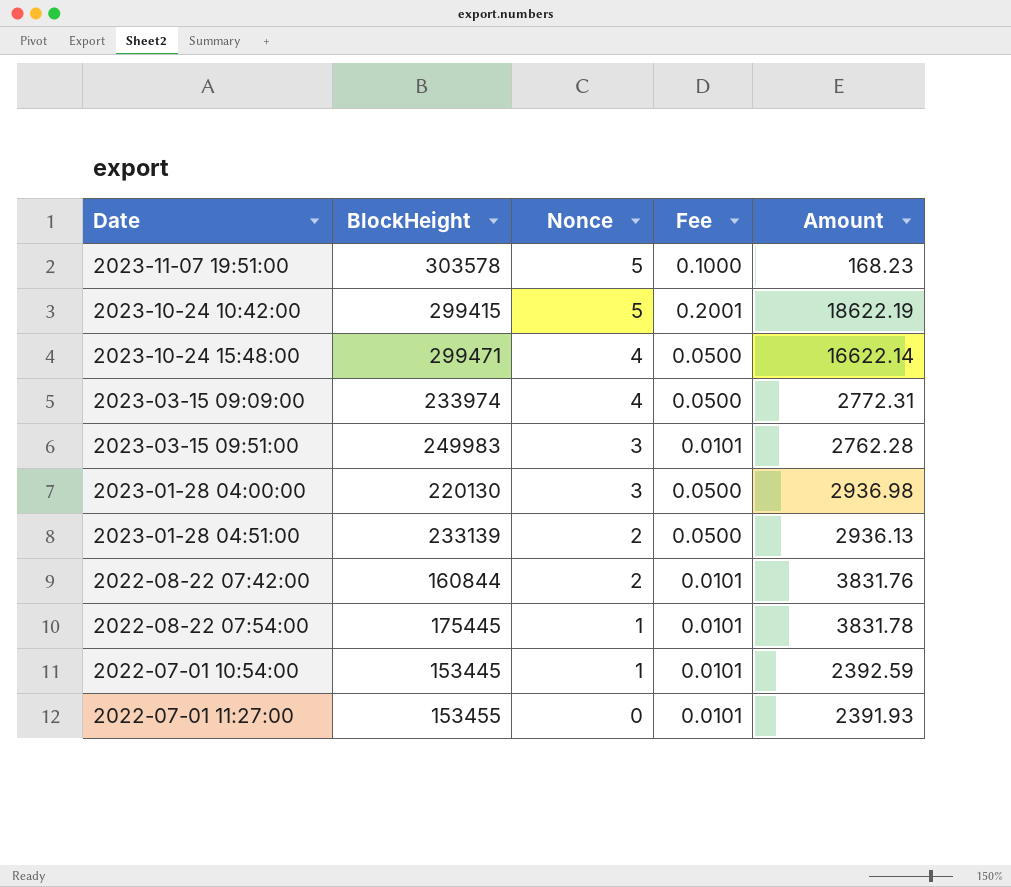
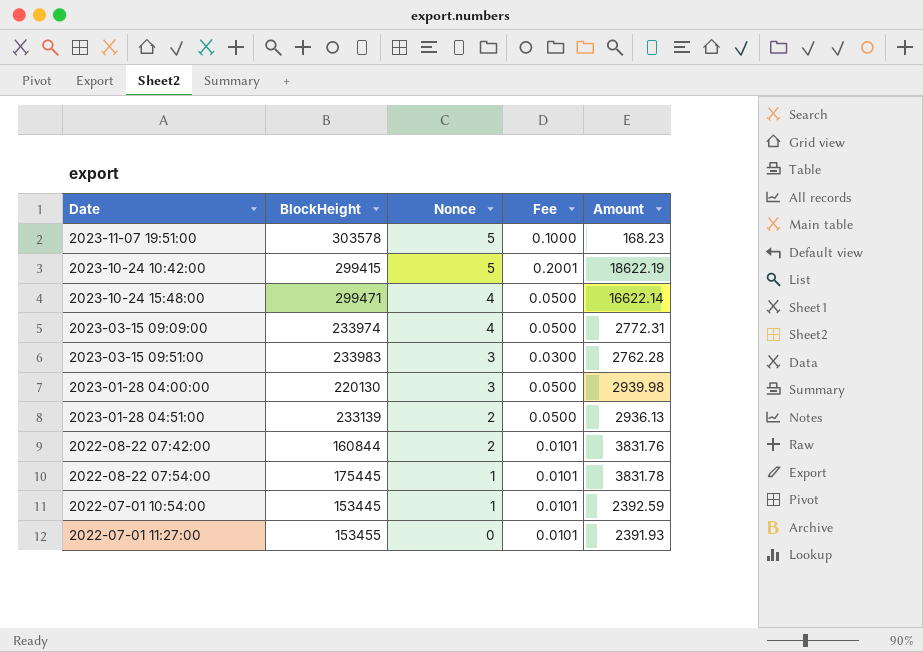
2023-03-15 09:51:00 | BlockHeight: 249983 -> 233983
2023-03-15 09:51:00 | Fee: 0.0101 -> 0.0300
2023-01-28 04:00:00 | Amount: 2936.98 -> 2939.98

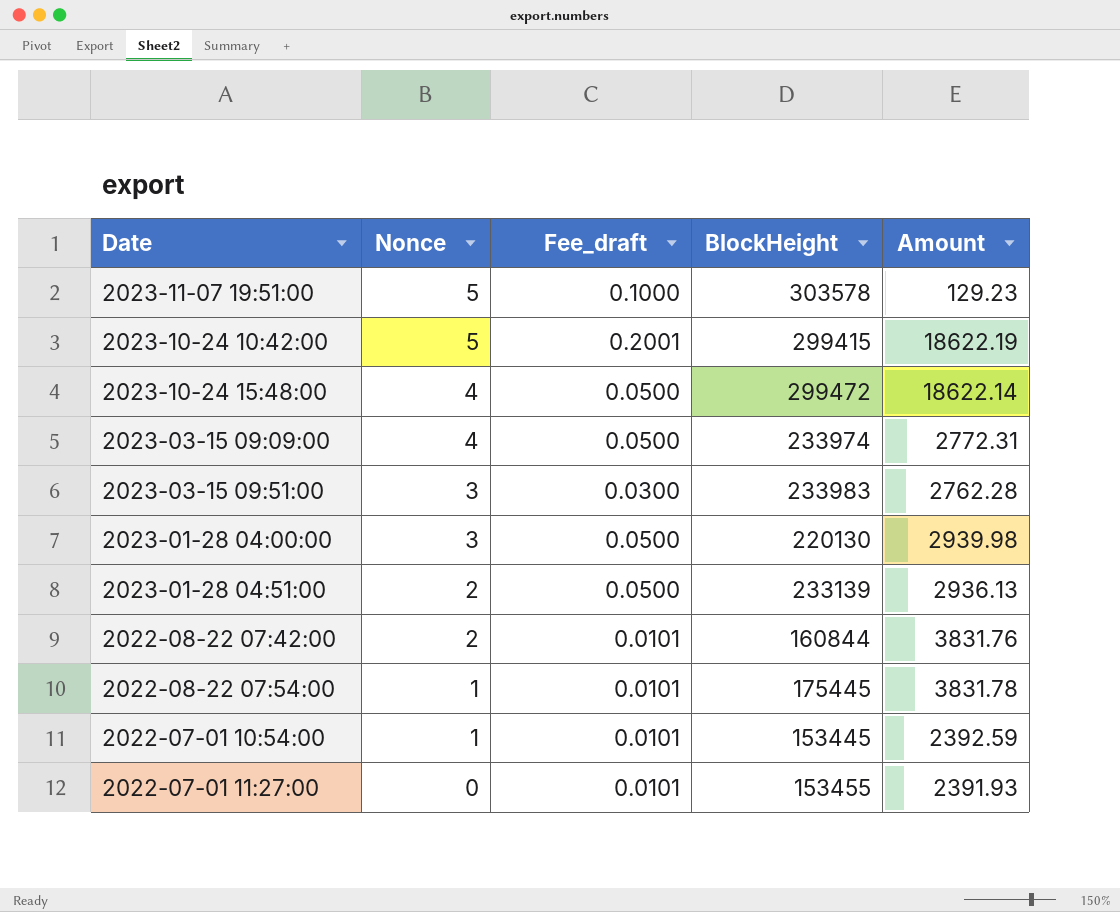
column name: Fee -> Fee_draft
column BlockHeight | position: 2 -> 4
2023-11-07 19:51:00 | Amount: 168.23 -> 129.23
2023-10-24 15:48:00 | BlockHeight: 299471 -> 299472
2023-10-24 15:48:00 | Amount: 16622.14 -> 18622.14

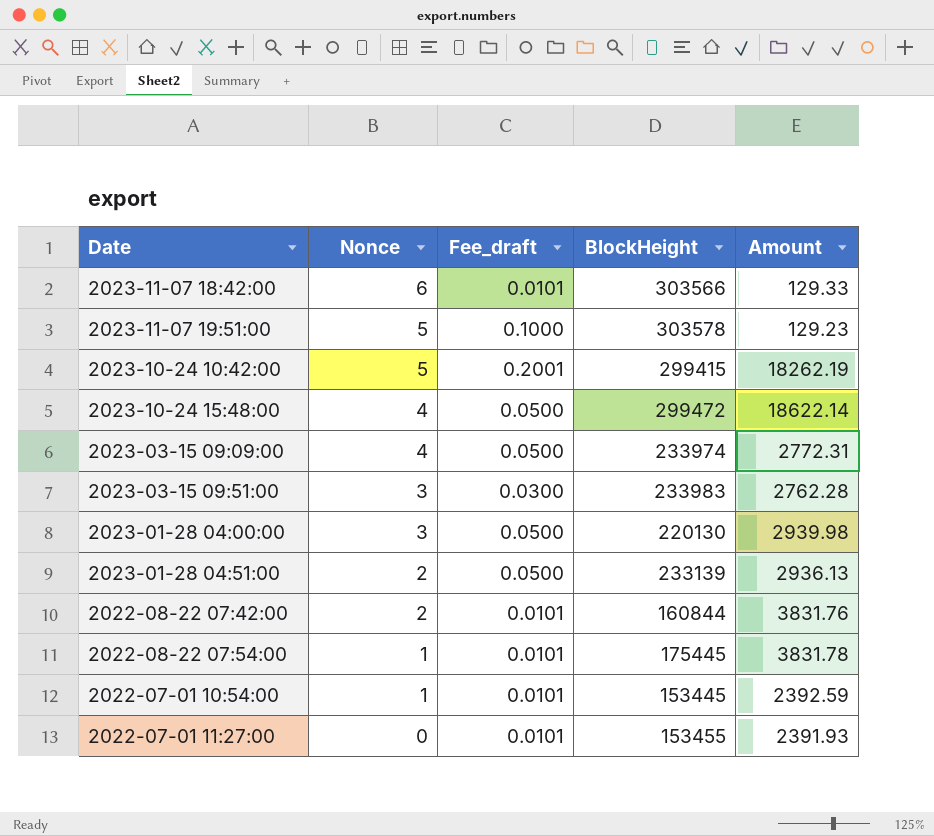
row 2023-11-07 18:42:00: none -> 6 | 0.0101 | 303566 | 129.33
2023-10-24 10:42:00 | Amount: 18622.19 -> 18262.19

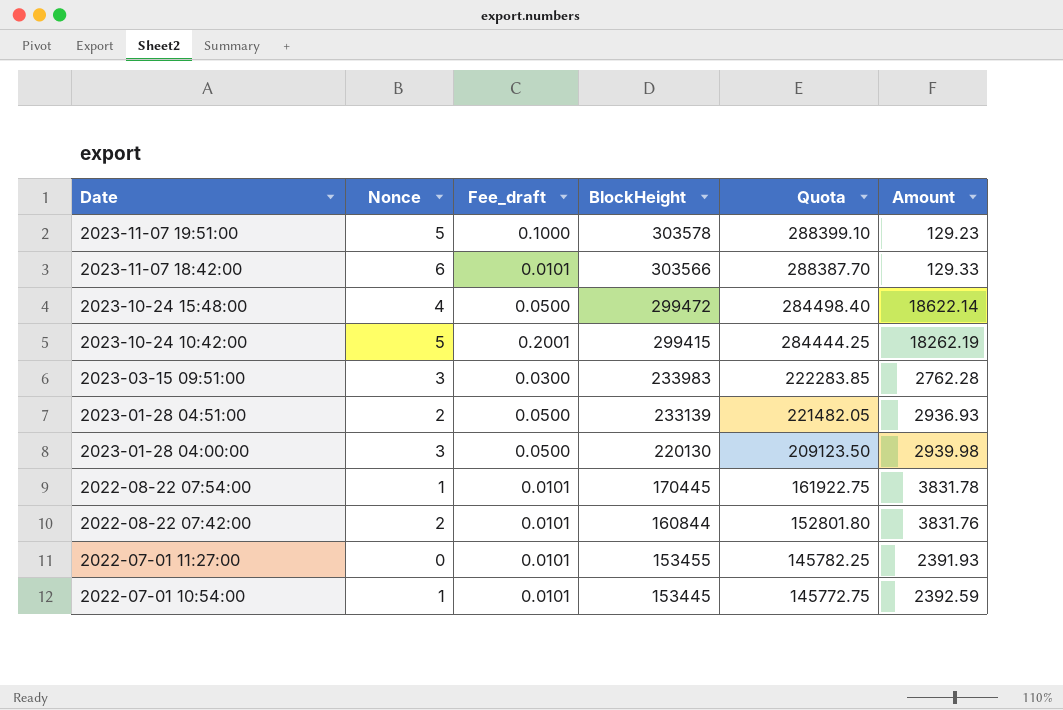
row order: Nonce descending -> Date descending
column Quota | formula: none -> [BlockHeight] * 0.95
row 2023-03-15 09:09:00: 4 | 0.0500 | 233974 | 2772.31 -> none
2023-01-28 04:51:00 | Amount: 2936.13 -> 2936.93
2022-08-22 07:54:00 | BlockHeight: 175445 -> 170445

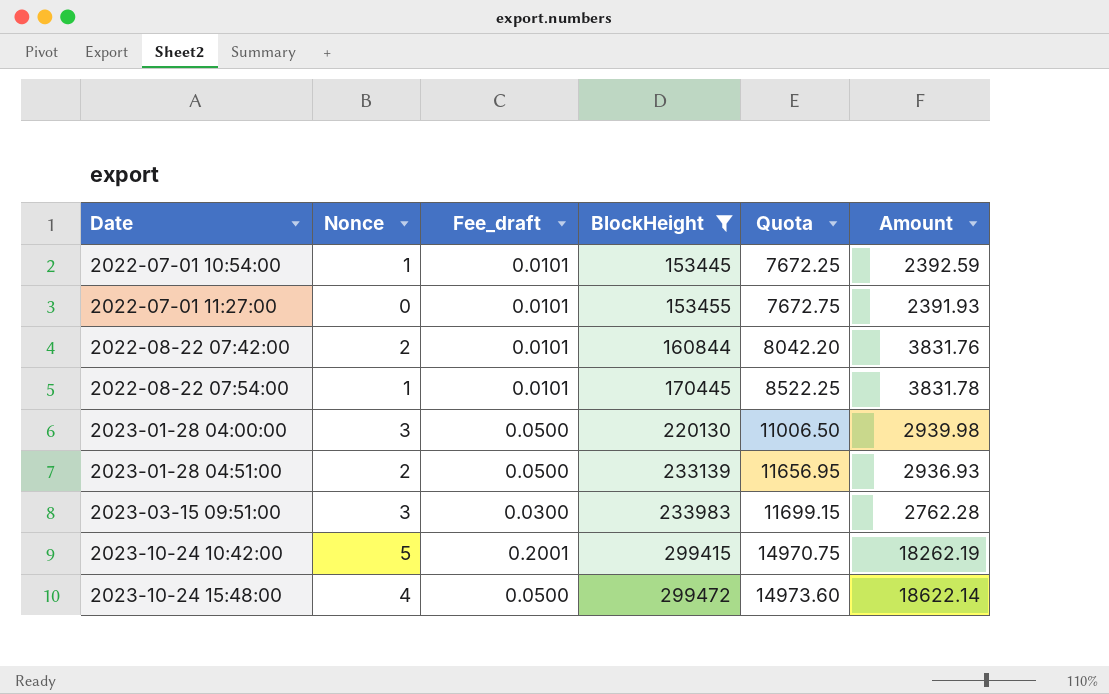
filter: none -> BlockHeight <= 299472
row order: Date descending -> Date ascending
column Quota | formula: [BlockHeight] * 0.95 -> [BlockHeight] * 0.05

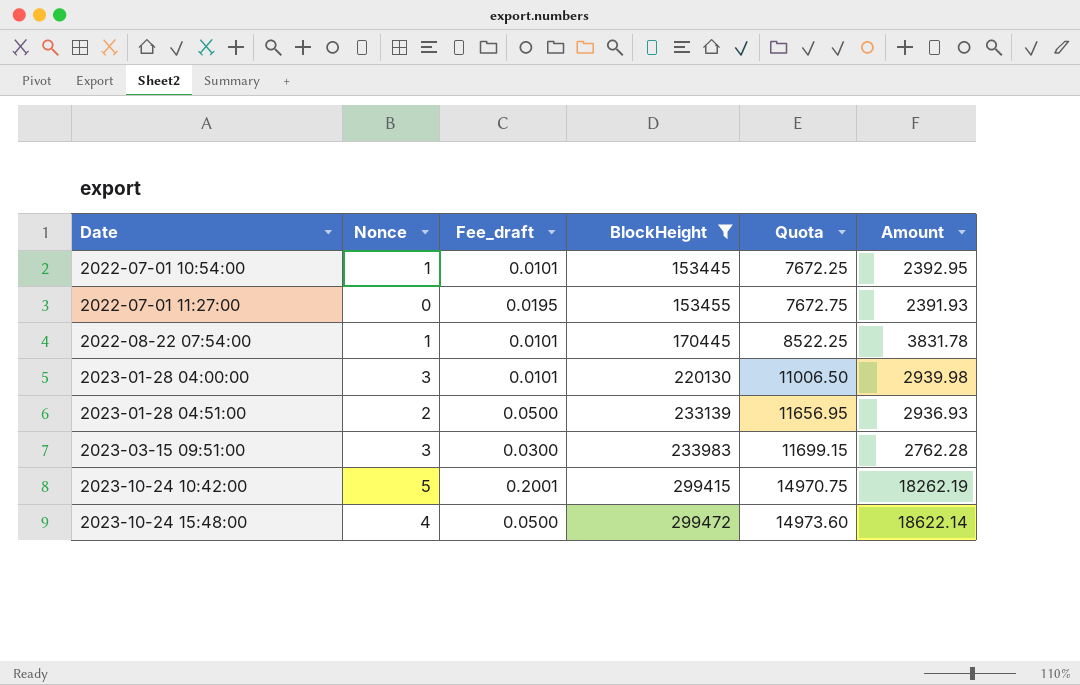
row 2022-08-22 07:42:00: 2 | 0.0101 | 160844 | 8042.20 | 3831.76 -> none
2022-07-01 10:54:00 | Amount: 2392.59 -> 2392.95
2022-07-01 11:27:00 | Fee_draft: 0.0101 -> 0.0195
2023-01-28 04:00:00 | Fee_draft: 0.0500 -> 0.0101

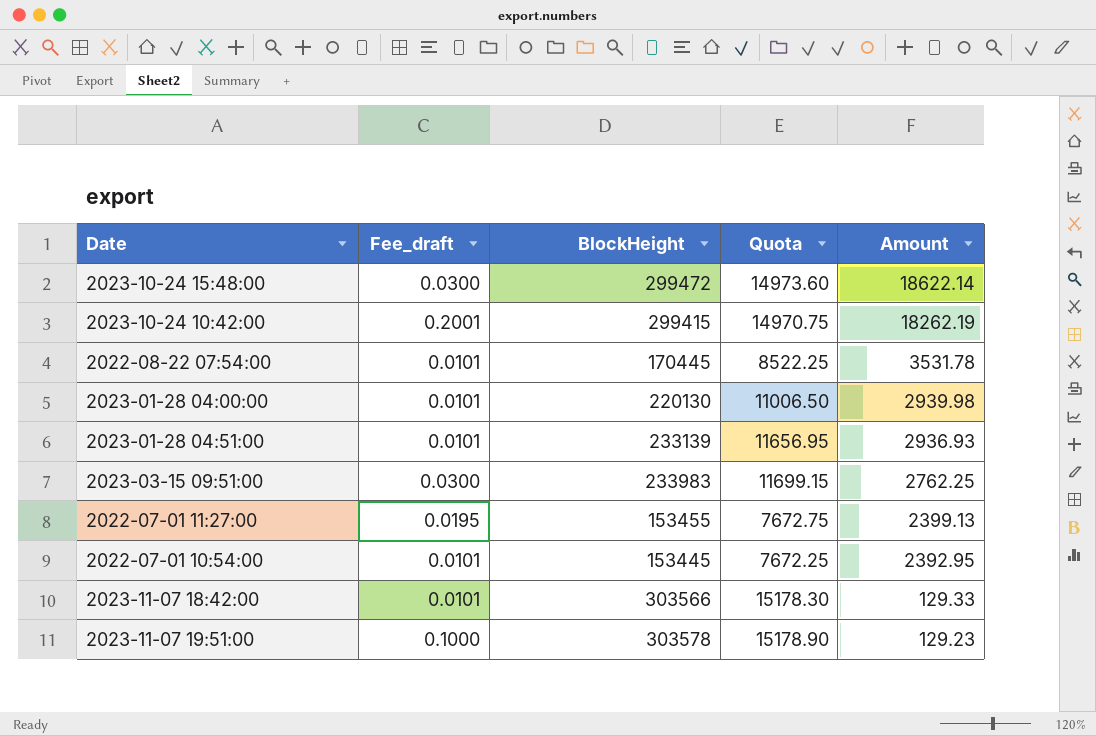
filter: BlockHeight <= 299472 -> none
row order: Date ascending -> Amount descending
column Nonce | position: 2 -> none
2023-10-24 15:48:00 | Fee_draft: 0.0500 -> 0.0300
2022-08-22 07:54:00 | Amount: 3831.78 -> 3531.78
2023-01-28 04:51:00 | Fee_draft: 0.0500 -> 0.0101
2023-03-15 09:51:00 | Amount: 2762.28 -> 2762.25
2022-07-01 11:27:00 | Amount: 2391.93 -> 2399.13

